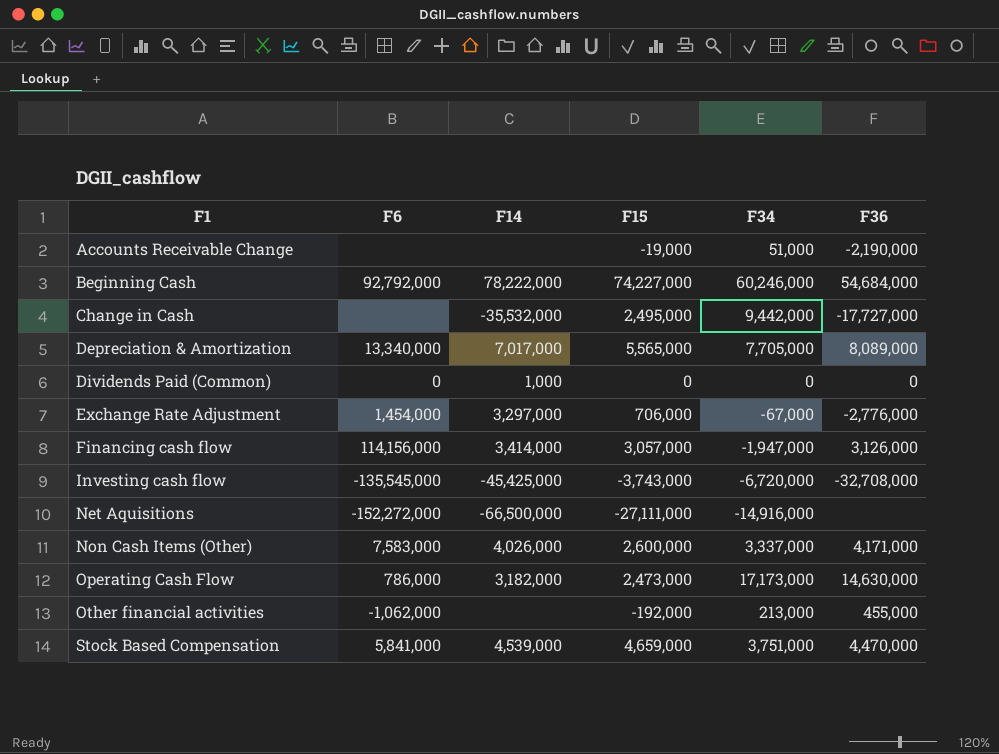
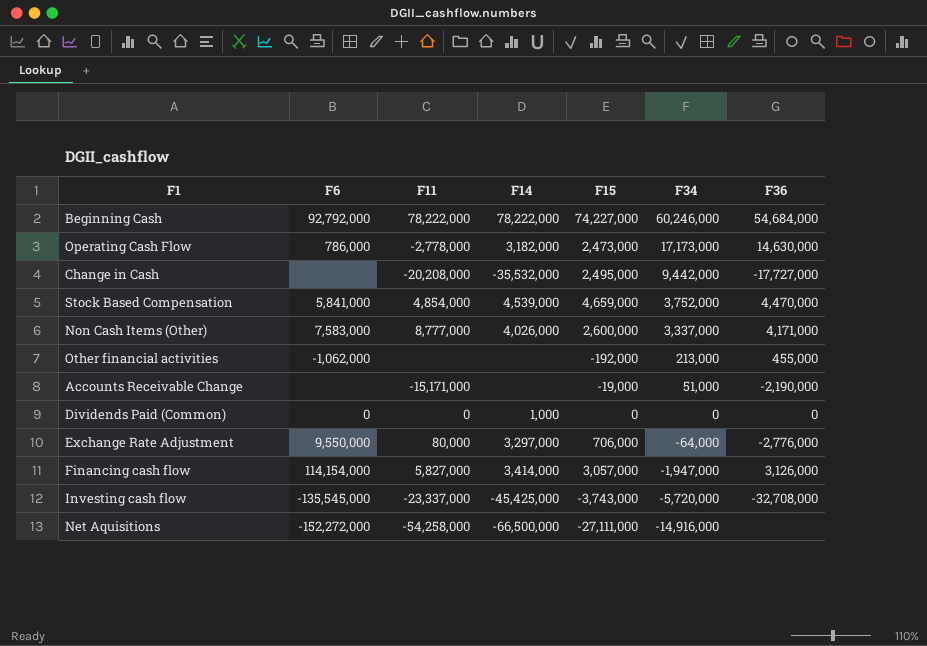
row order: F1 ascending -> F34 descending
column F11 | position: none -> 3
row Depreciation & Amortization: 13,340,000 | 7,017,000 | 5,565,000 | 7,705,000 | 8,089,000 -> none
Stock Based Compensation | F34: 3,751,000 -> 3,752,000
Exchange Rate Adjustment | F6: 1,454,000 -> 9,550,000
Exchange Rate Adjustment | F34: -67,000 -> -64,000
Financing cash flow | F6: 114,156,000 -> 114,154,000
Investing cash flow | F34: -6,720,000 -> -5,720,000

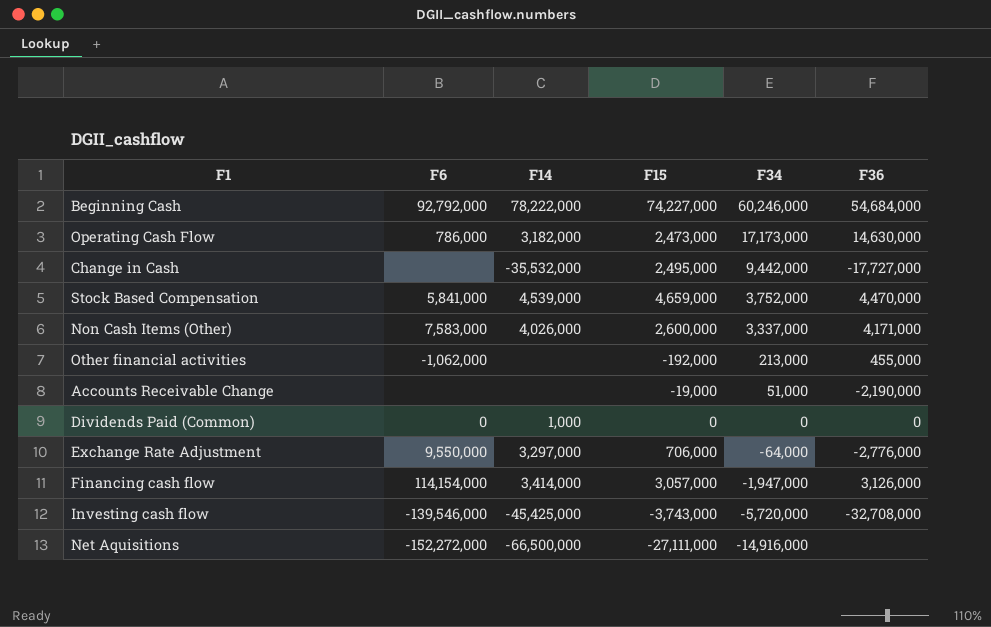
column F11 | position: 3 -> none
Investing cash flow | F6: -135,545,000 -> -139,546,000

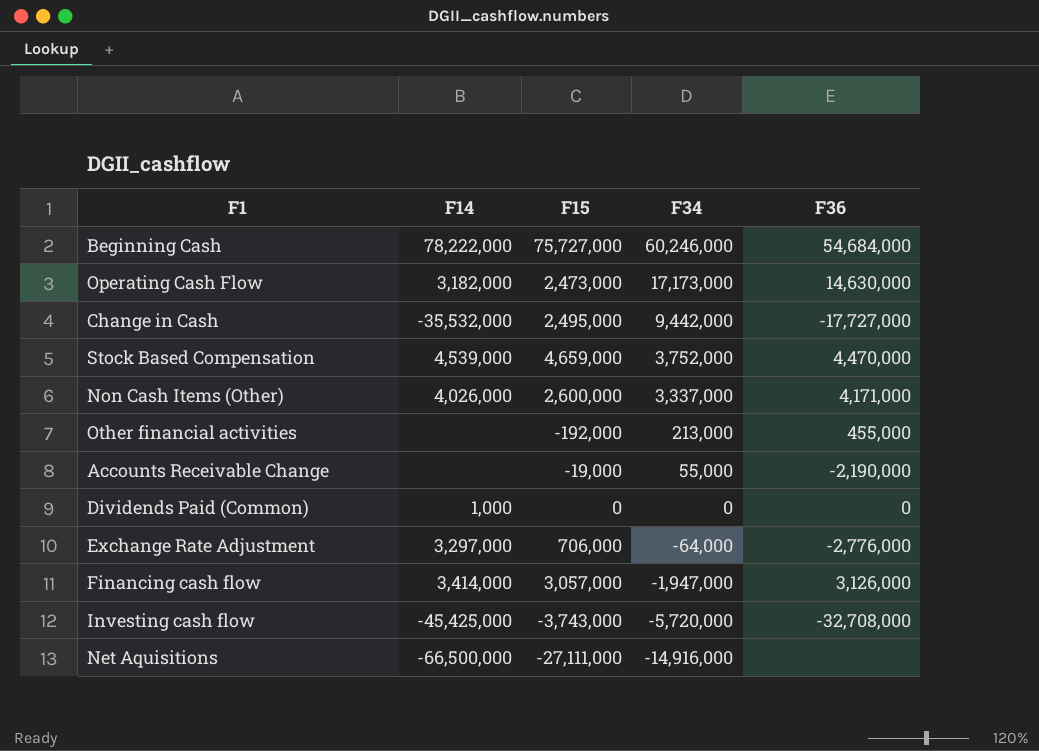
column F6 | position: 2 -> none
Beginning Cash | F15: 74,227,000 -> 75,727,000
Accounts Receivable Change | F34: 51,000 -> 55,000

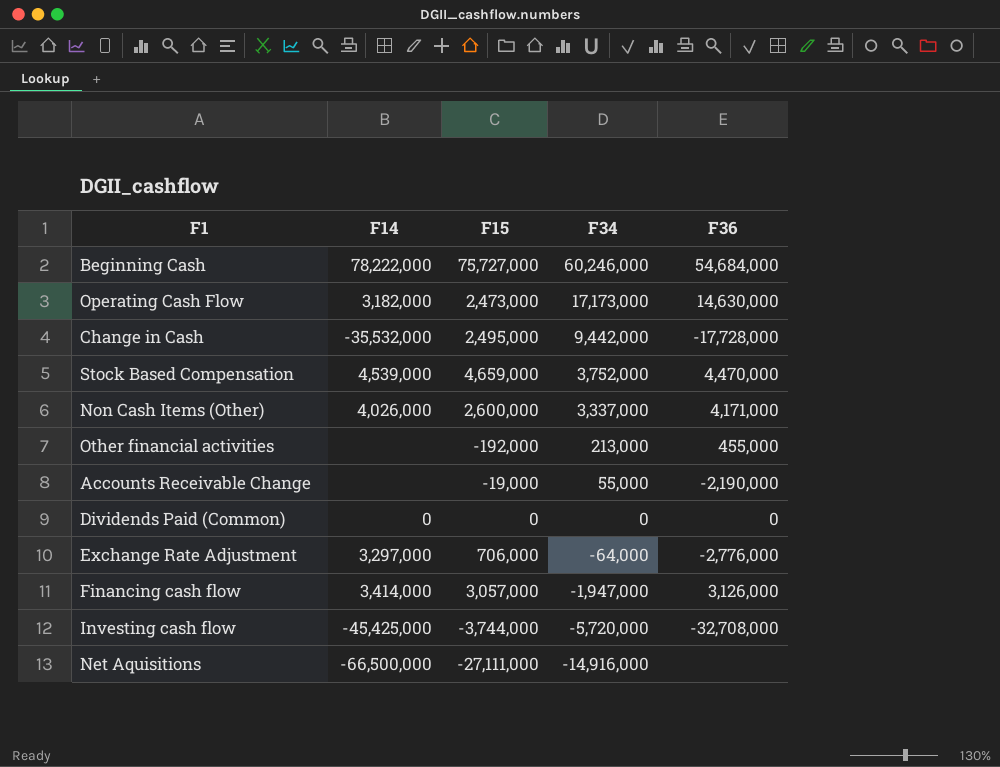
Change in Cash | F36: -17,727,000 -> -17,728,000
Dividends Paid (Common) | F14: 1,000 -> 0
Investing cash flow | F15: -3,743,000 -> -3,744,000

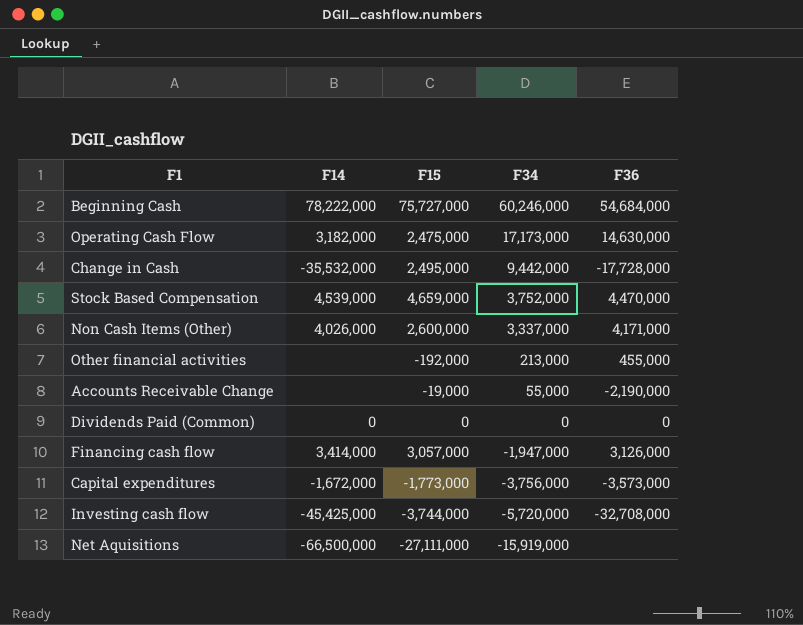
row Exchange Rate Adjustment: 3,297,000 | 706,000 | -64,000 | -2,776,000 -> none
Operating Cash Flow | F15: 2,473,000 -> 2,475,000
row Capital expenditures: none -> -1,672,000 | -1,773,000 | -3,756,000 | -3,573,000
Net Aquisitions | F34: -14,916,000 -> -15,919,000

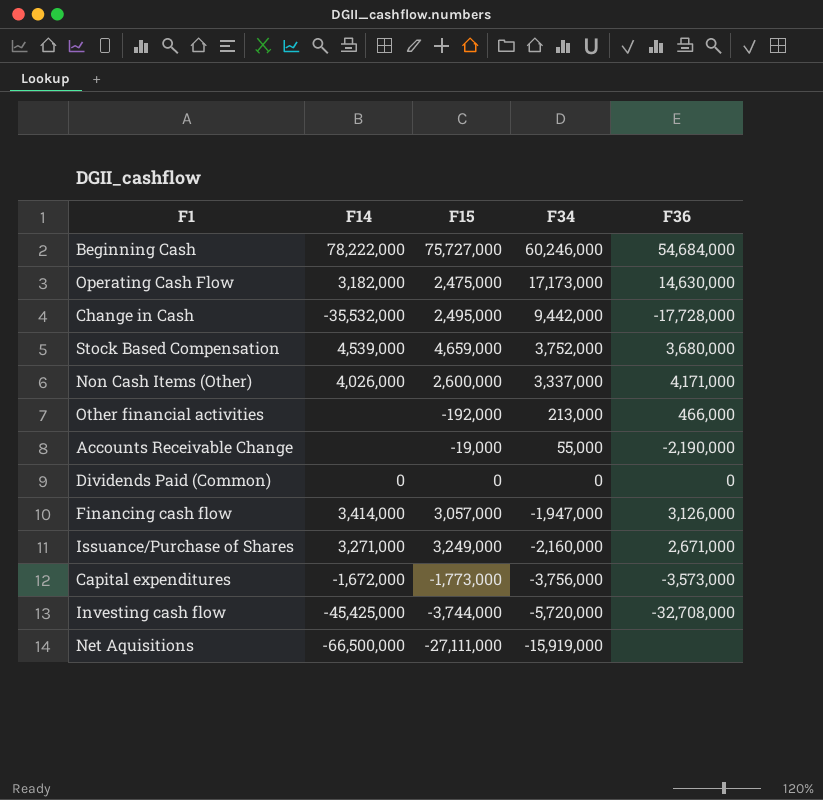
Stock Based Compensation | F36: 4,470,000 -> 3,680,000
Other financial activities | F36: 455,000 -> 466,000
row Issuance/Purchase of Shares: none -> 3,271,000 | 3,249,000 | -2,160,000 | 2,671,000

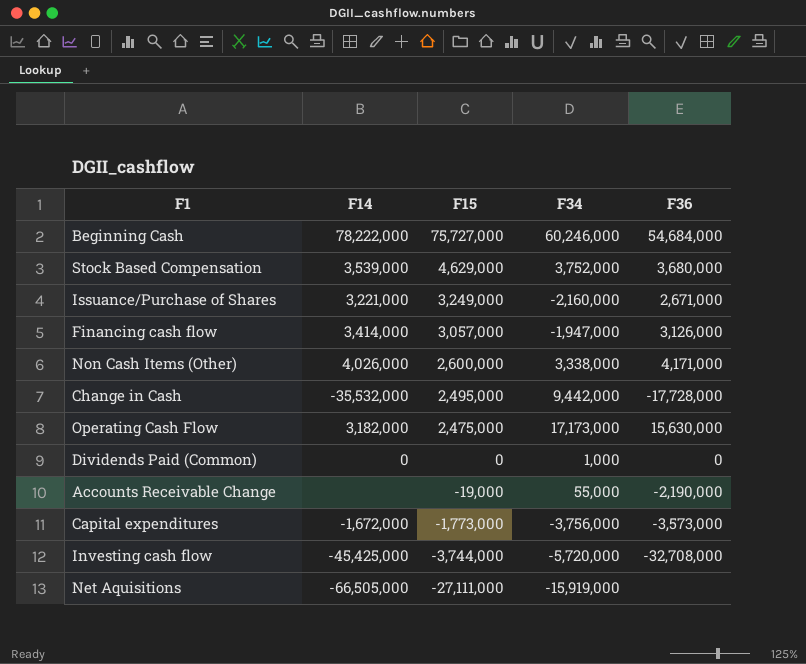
row order: F34 descending -> F15 descending
row Other financial activities: none | -192,000 | 213,000 | 466,000 -> none
Stock Based Compensation | F14: 4,539,000 -> 3,539,000
Stock Based Compensation | F15: 4,659,000 -> 4,629,000
Issuance/Purchase of Shares | F14: 3,271,000 -> 3,221,000
Non Cash Items (Other) | F34: 3,337,000 -> 3,338,000
Operating Cash Flow | F36: 14,630,000 -> 15,630,000
Dividends Paid (Common) | F34: 0 -> 1,000
Net Aquisitions | F14: -66,500,000 -> -66,505,000

